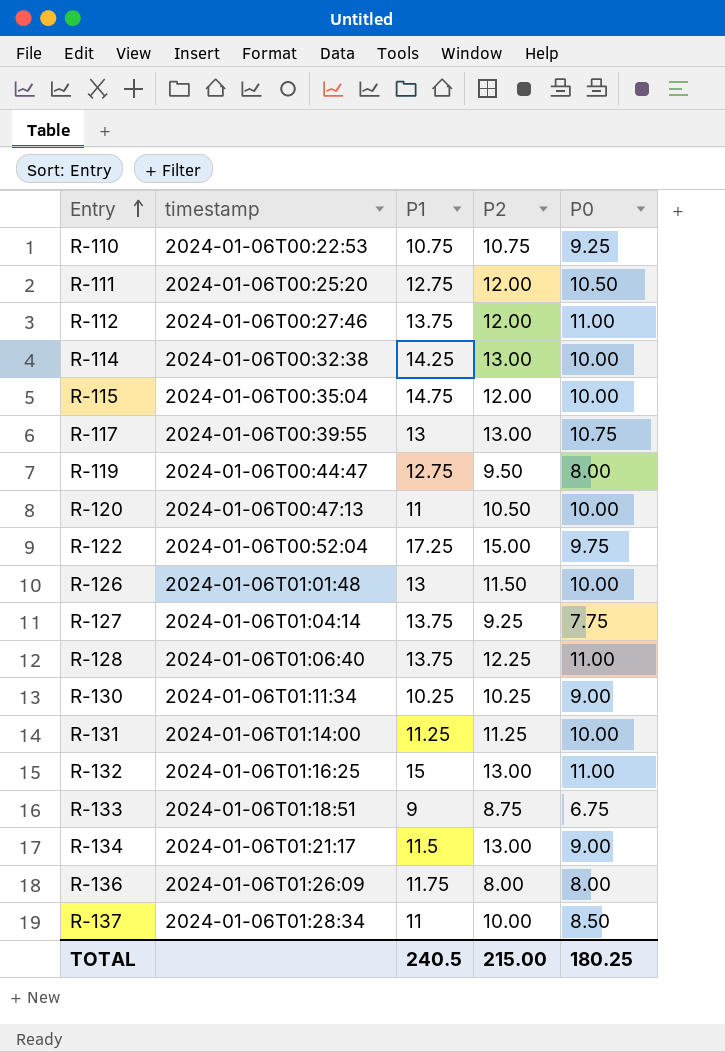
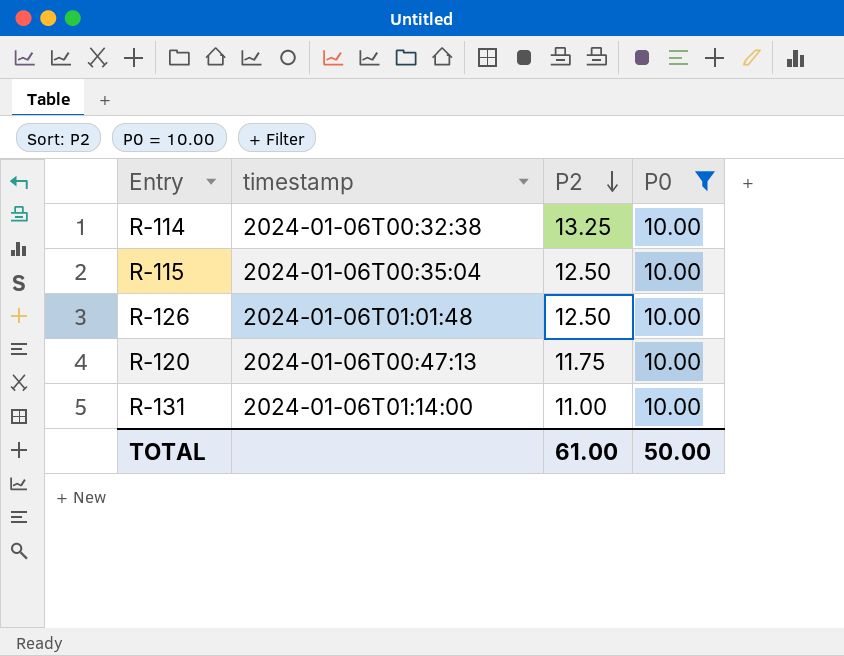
filter: none -> P0 = 10.00
row order: Entry ascending -> P2 descending
column P1 | position: 3 -> none
R-114 | P2: 13.00 -> 13.25
R-115 | P2: 12.00 -> 12.50
R-126 | P2: 11.50 -> 12.50
R-120 | P2: 10.50 -> 11.75
R-131 | P2: 11.25 -> 11.00
TOTAL | P2: 215.00 -> 61.00
TOTAL | P0: 180.25 -> 50.00

